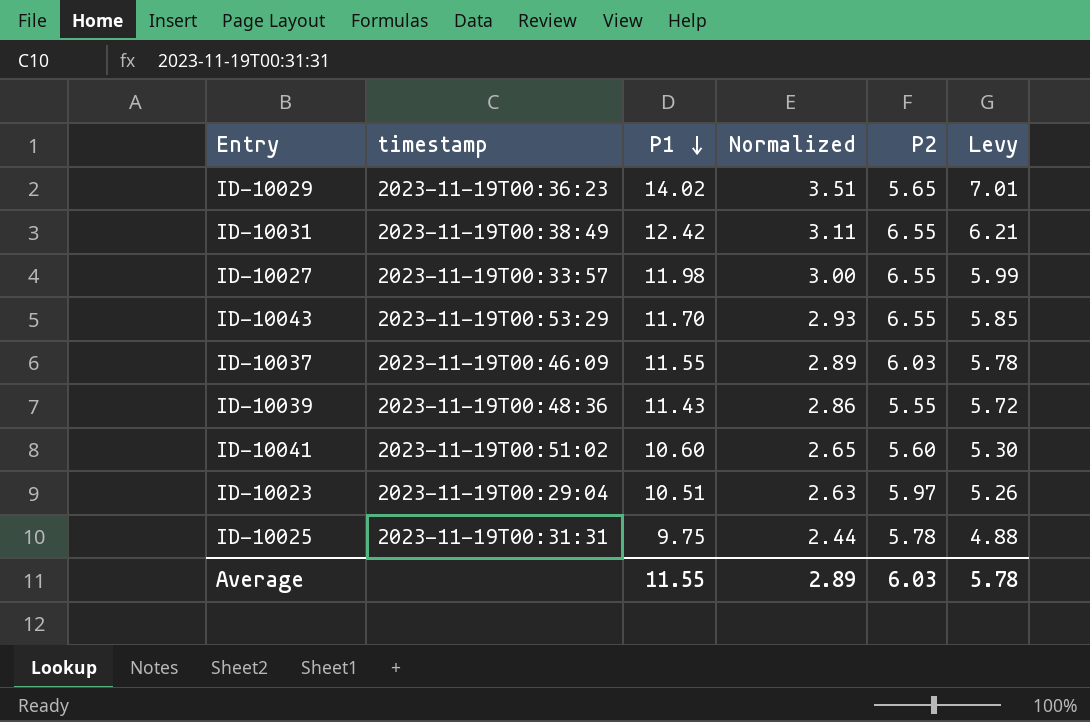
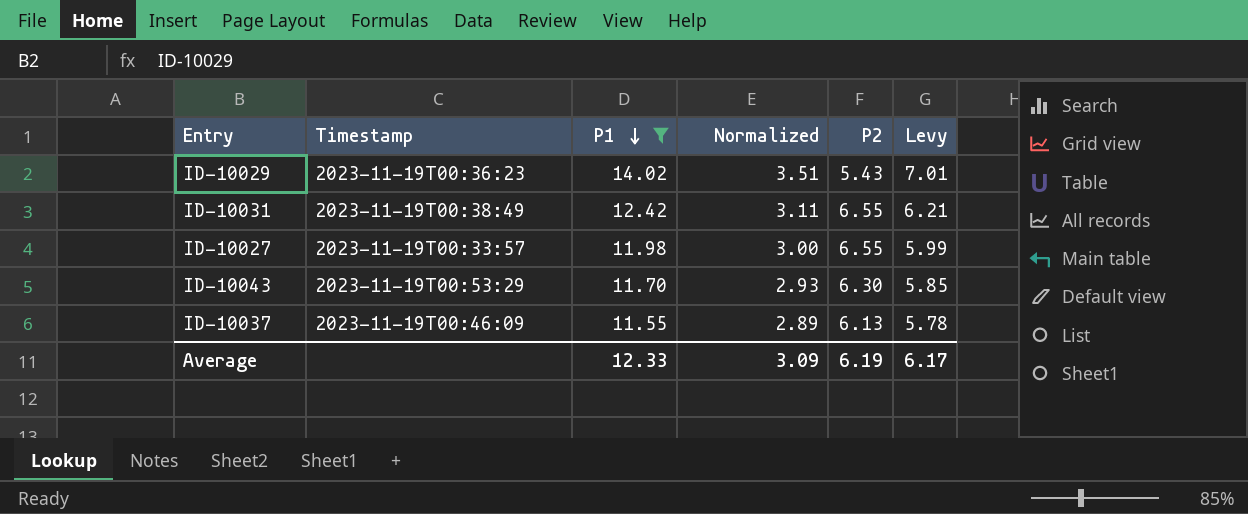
filter: none -> P1 >= 11.55
column name: timestamp -> Timestamp
ID-10029 | P2: 5.65 -> 5.43
ID-10043 | P2: 6.55 -> 6.30
ID-10037 | P2: 6.03 -> 6.13
Average | P1: 11.55 -> 12.33
Average | Normalized: 2.89 -> 3.09
Average | P2: 6.03 -> 6.19
Average | Levy: 5.78 -> 6.17

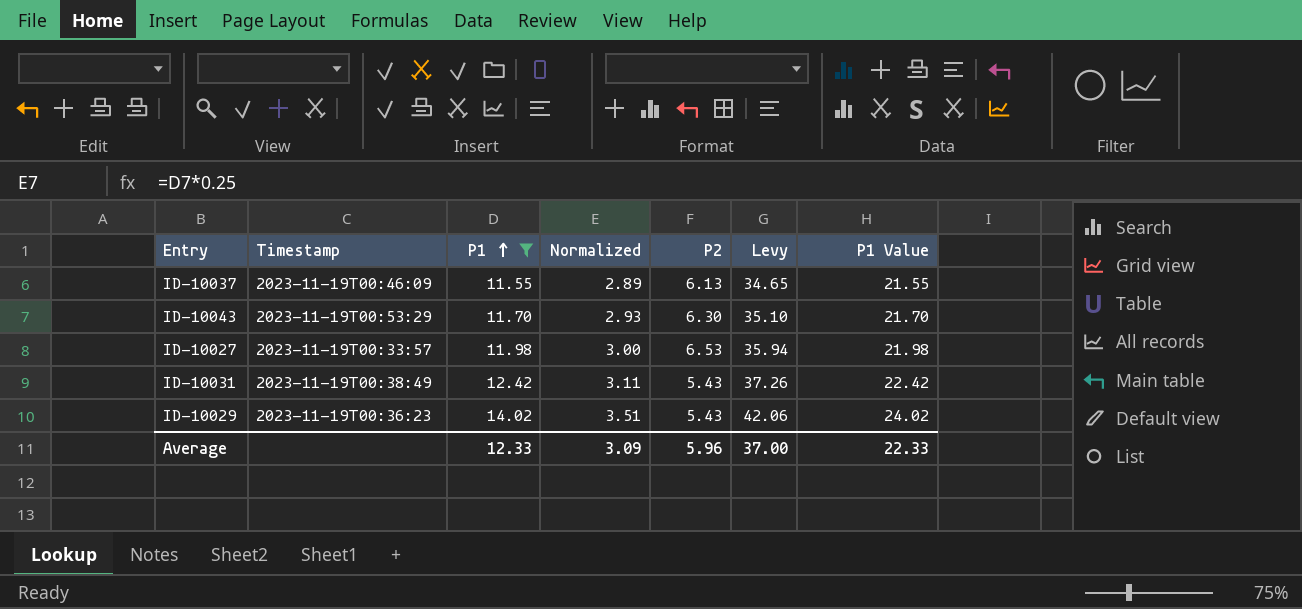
row order: P1 descending -> P1 ascending
column Levy | formula: [P1] * 0.5 -> [P1] * 3
column P1 Value | formula: none -> [P1] + 10
ID-10027 | P2: 6.55 -> 6.53
ID-10031 | P2: 6.55 -> 5.43
Average | P2: 6.19 -> 5.96
Average | Levy: 6.17 -> 37.00

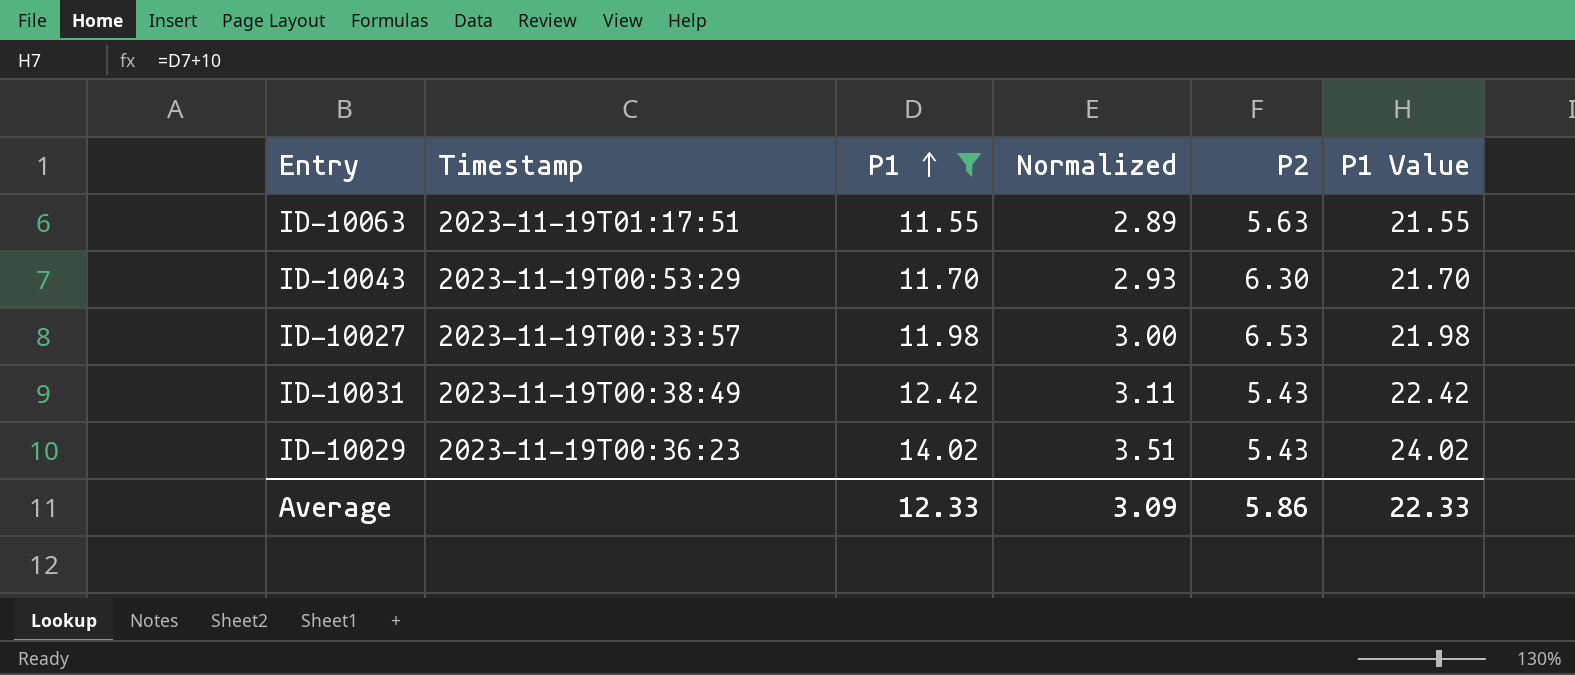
column Levy | formula: [P1] * 3 -> none
row ID-10037: 2023-11-19T00:46:09 | 11.55 | 2.89 | 6.13 | 34.65 | 21.55 -> none
row ID-10063: none -> 2023-11-19T01:17:51 | 11.55 | 2.89 | 5.63 | 21.55
Average | P2: 5.96 -> 5.86

